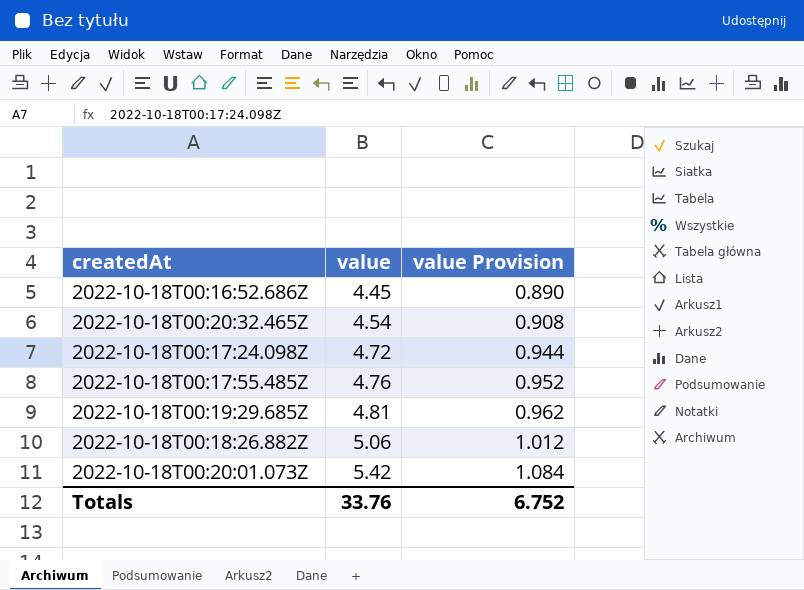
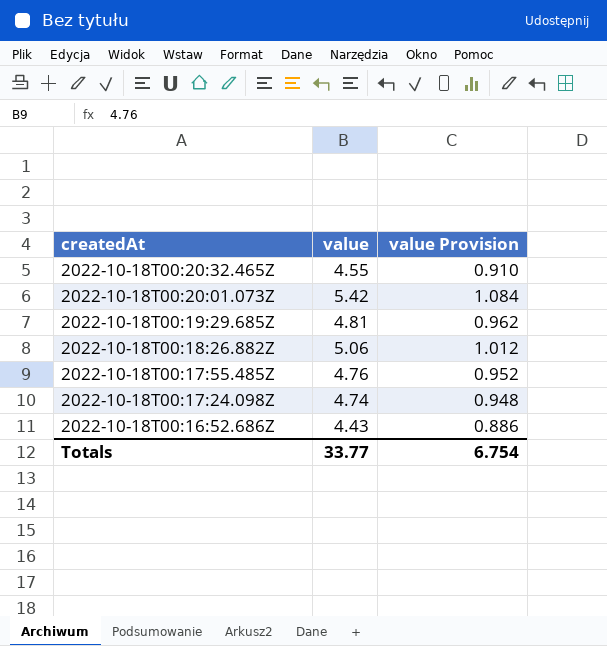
row order: value ascending -> createdAt descending
2022-10-18T00:20:32.465Z | value: 4.54 -> 4.55
2022-10-18T00:20:32.465Z | value Provision: 0.908 -> 0.910
2022-10-18T00:17:24.098Z | value: 4.72 -> 4.74
2022-10-18T00:17:24.098Z | value Provision: 0.944 -> 0.948
2022-10-18T00:16:52.686Z | value: 4.45 -> 4.43
2022-10-18T00:16:52.686Z | value Provision: 0.890 -> 0.886
Totals | value: 33.76 -> 33.77
Totals | value Provision: 6.752 -> 6.754

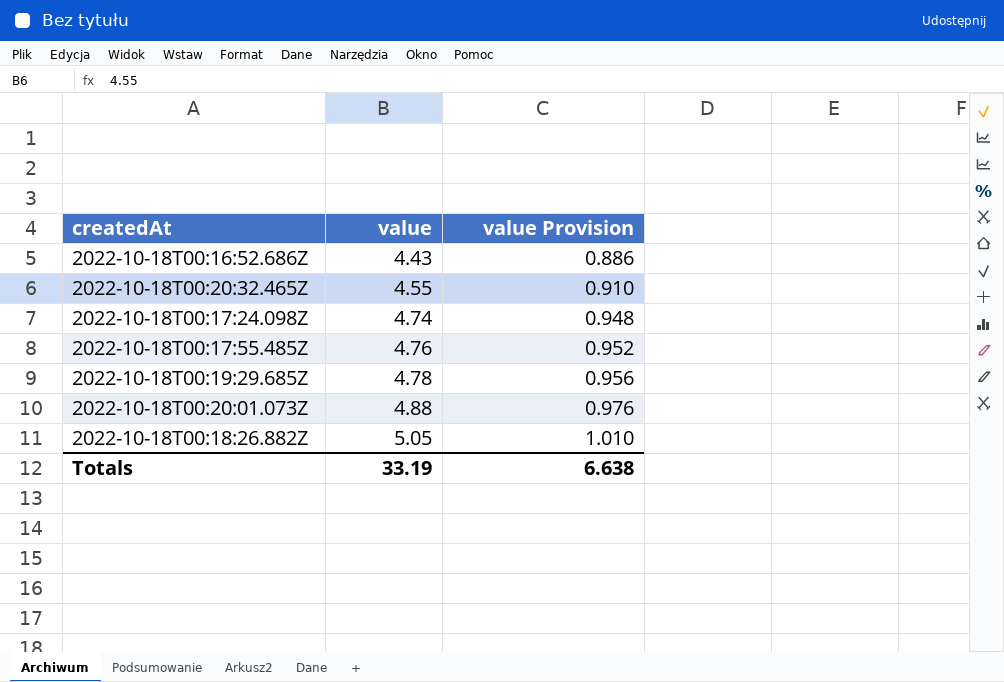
row order: createdAt descending -> value ascending
2022-10-18T00:19:29.685Z | value: 4.81 -> 4.78
2022-10-18T00:19:29.685Z | value Provision: 0.962 -> 0.956
2022-10-18T00:20:01.073Z | value: 5.42 -> 4.88
2022-10-18T00:20:01.073Z | value Provision: 1.084 -> 0.976
2022-10-18T00:18:26.882Z | value: 5.06 -> 5.05
2022-10-18T00:18:26.882Z | value Provision: 1.012 -> 1.010
Totals | value: 33.77 -> 33.19
Totals | value Provision: 6.754 -> 6.638

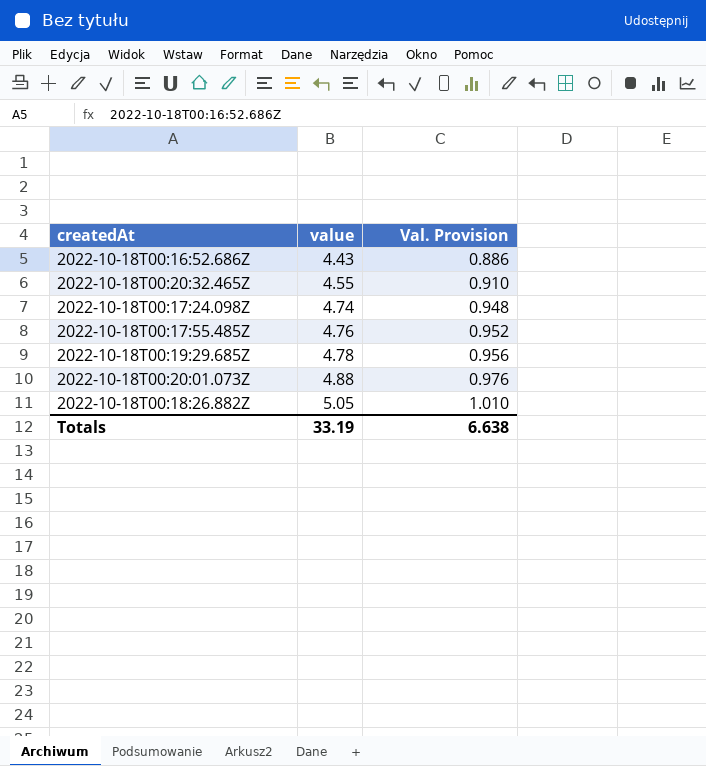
column name: value Provision -> Val. Provision

